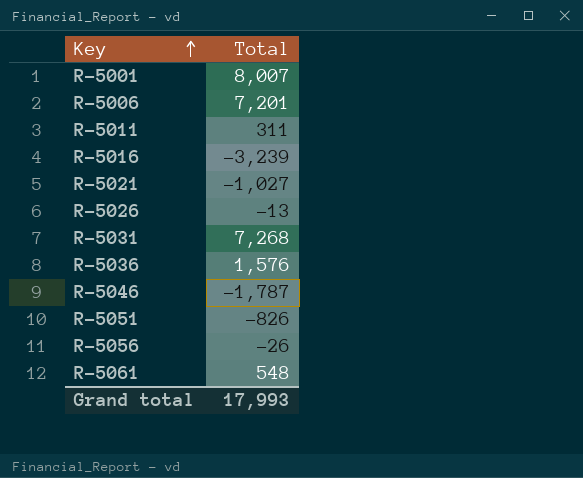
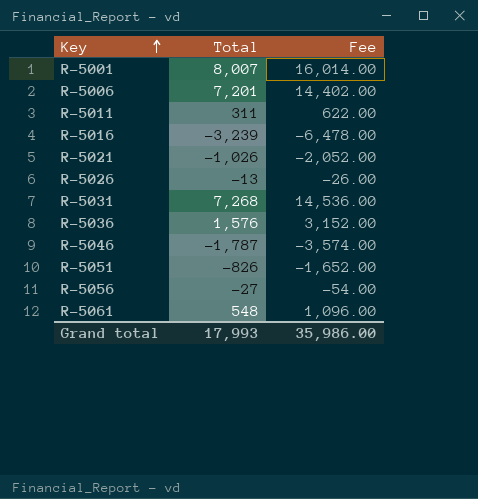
column Fee | formula: none -> [Total] * 2
R-5021 | Total: -1,027 -> -1,026
R-5056 | Total: -26 -> -27

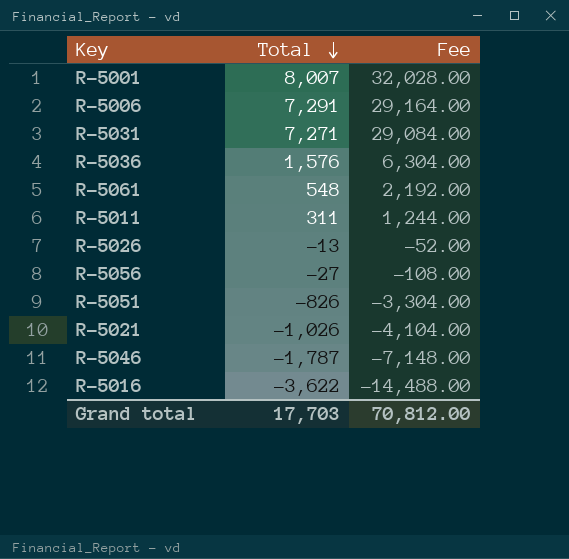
row order: Key ascending -> Total descending
column Fee | formula: [Total] * 2 -> [Total] * 4
R-5006 | Total: 7,201 -> 7,291
R-5031 | Total: 7,268 -> 7,271
R-5016 | Total: -3,239 -> -3,622
Grand total | Total: 17,993 -> 17,703
Grand total | Fee: 35,986.00 -> 70,812.00

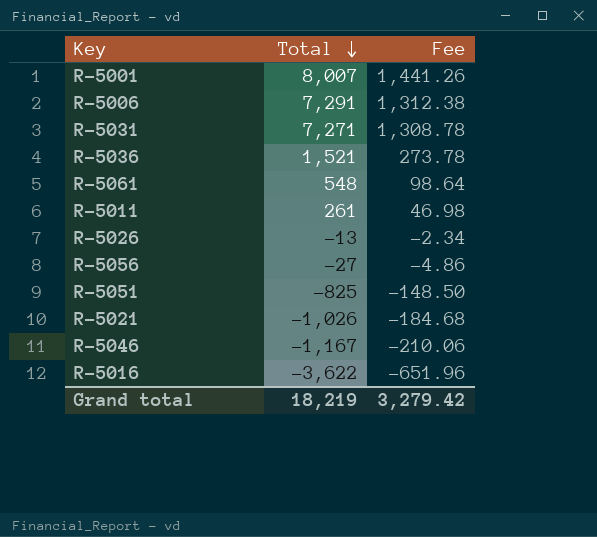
column Fee | formula: [Total] * 4 -> [Total] * 0.18
R-5036 | Total: 1,576 -> 1,521
R-5011 | Total: 311 -> 261
R-5051 | Total: -826 -> -825
R-5046 | Total: -1,787 -> -1,167
Grand total | Total: 17,703 -> 18,219
Grand total | Fee: 70,812.00 -> 3,279.42

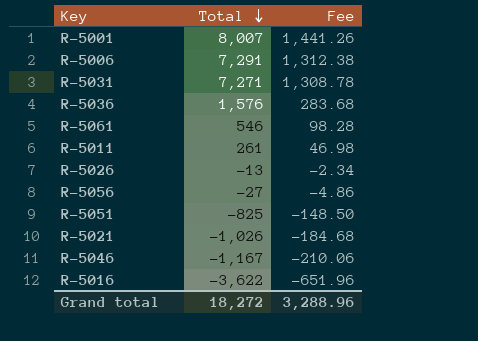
R-5036 | Total: 1,521 -> 1,576
R-5036 | Fee: 273.78 -> 283.68
R-5061 | Total: 548 -> 546
R-5061 | Fee: 98.64 -> 98.28
Grand total | Total: 18,219 -> 18,272
Grand total | Fee: 3,279.42 -> 3,288.96

